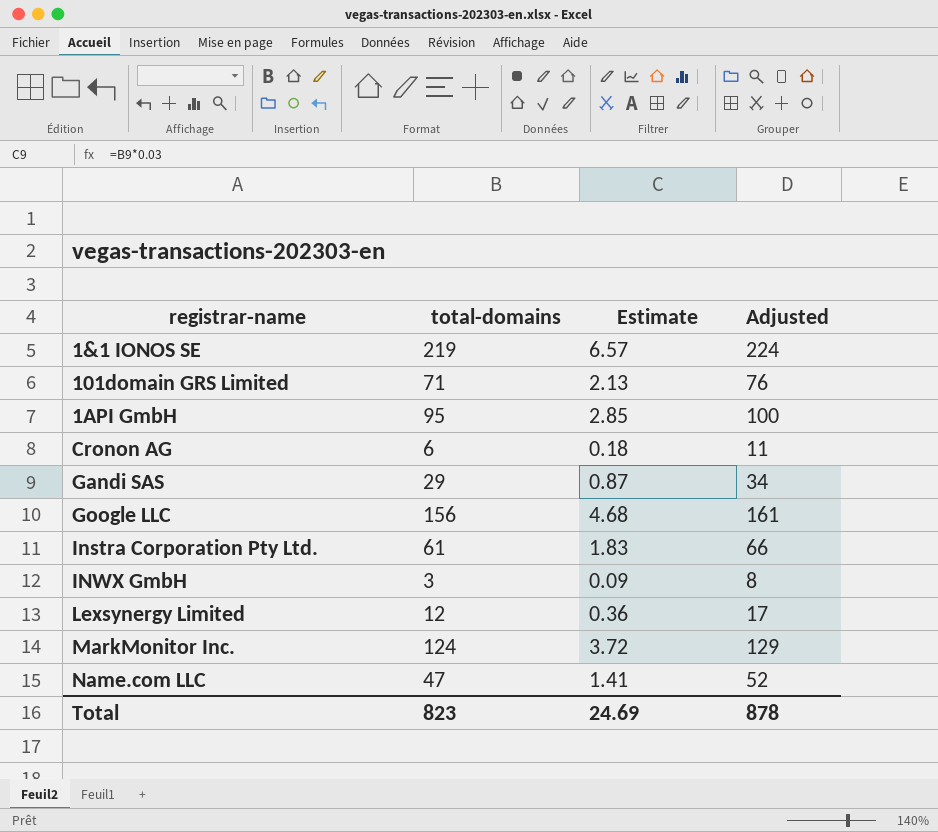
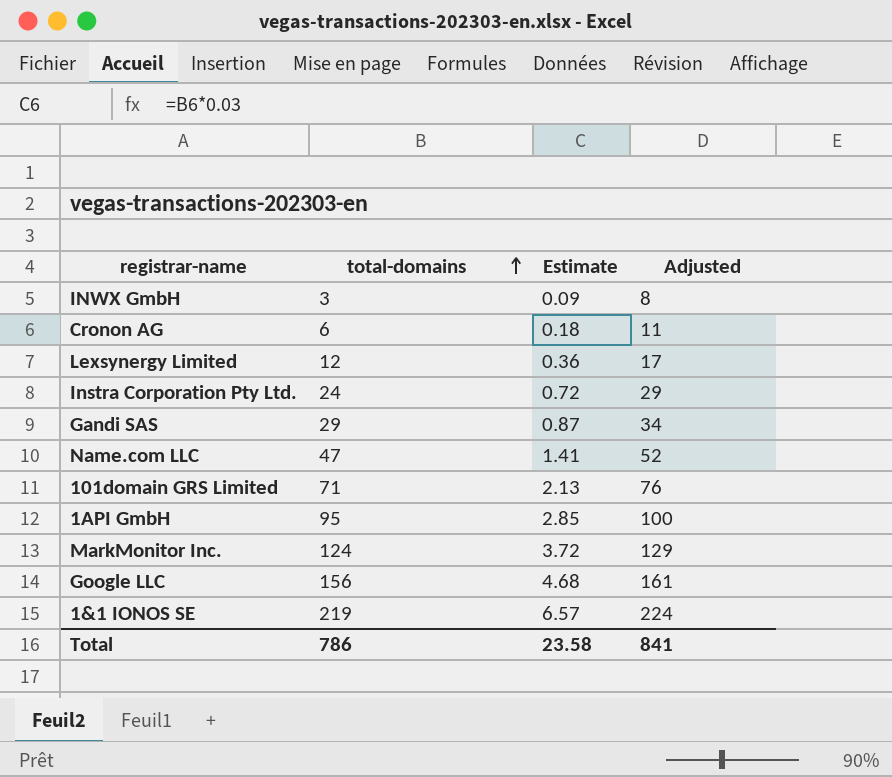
row order: none -> total-domains ascending
Instra Corporation Pty Ltd. | total-domains: 61 -> 24
Instra Corporation Pty Ltd. | Estimate: 1.83 -> 0.72
Instra Corporation Pty Ltd. | Adjusted: 66 -> 29
Total | total-domains: 823 -> 786
Total | Estimate: 24.69 -> 23.58
Total | Adjusted: 878 -> 841

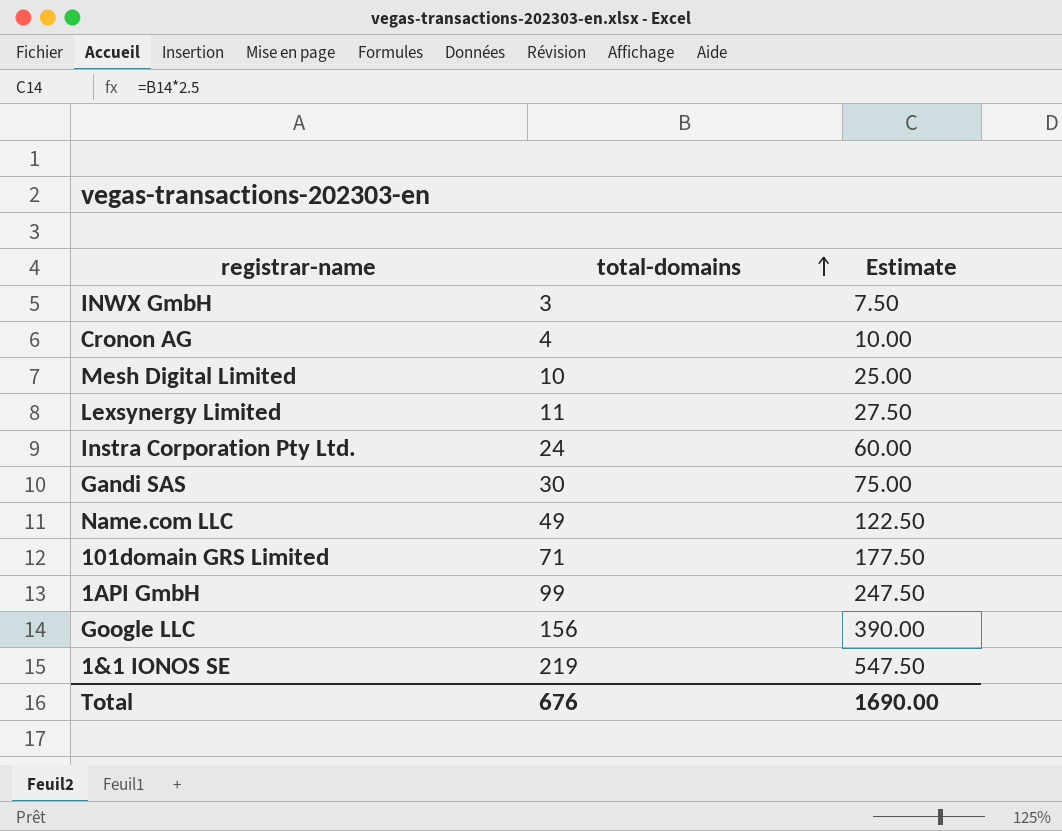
column Adjusted | formula: [total-domains] + 5 -> none
column Estimate | formula: [total-domains] * 0.03 -> [total-domains] * 2.5
row MarkMonitor Inc.: 124 | 3.72 | 129 -> none
Cronon AG | total-domains: 6 -> 4
row Mesh Digital Limited: none -> 10 | 25.00
Lexsynergy Limited | total-domains: 12 -> 11
Gandi SAS | total-domains: 29 -> 30
Name.com LLC | total-domains: 47 -> 49
1API GmbH | total-domains: 95 -> 99
Total | total-domains: 786 -> 676
Total | Estimate: 23.58 -> 1690.00

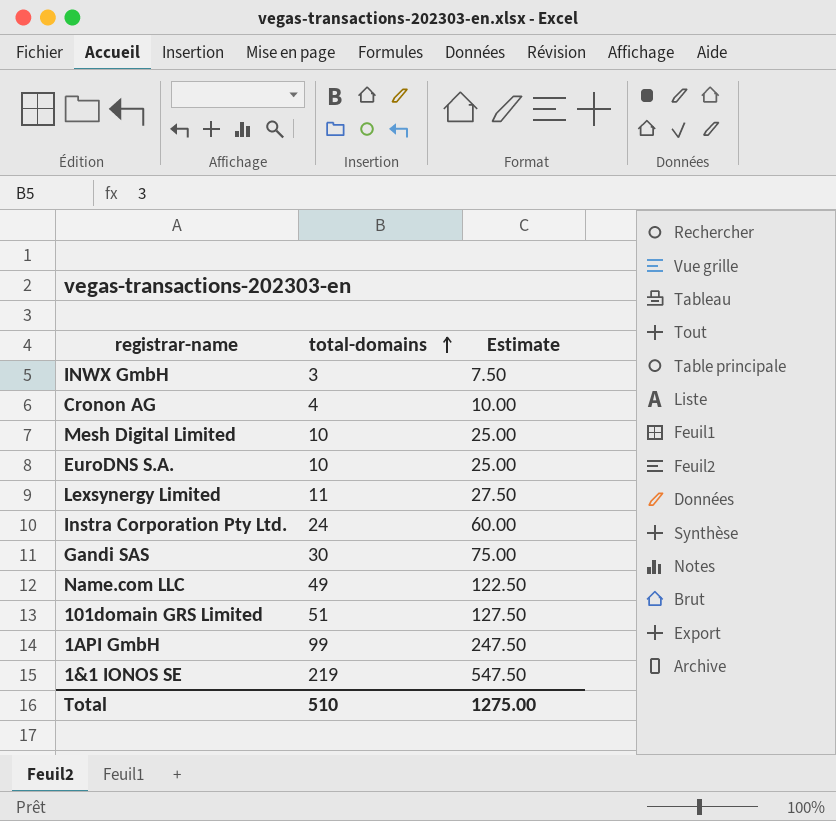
row Google LLC: 156 | 390.00 -> none
row EuroDNS S.A.: none -> 10 | 25.00
101domain GRS Limited | total-domains: 71 -> 51
101domain GRS Limited | Estimate: 177.50 -> 127.50
Total | total-domains: 676 -> 510
Total | Estimate: 1690.00 -> 1275.00

